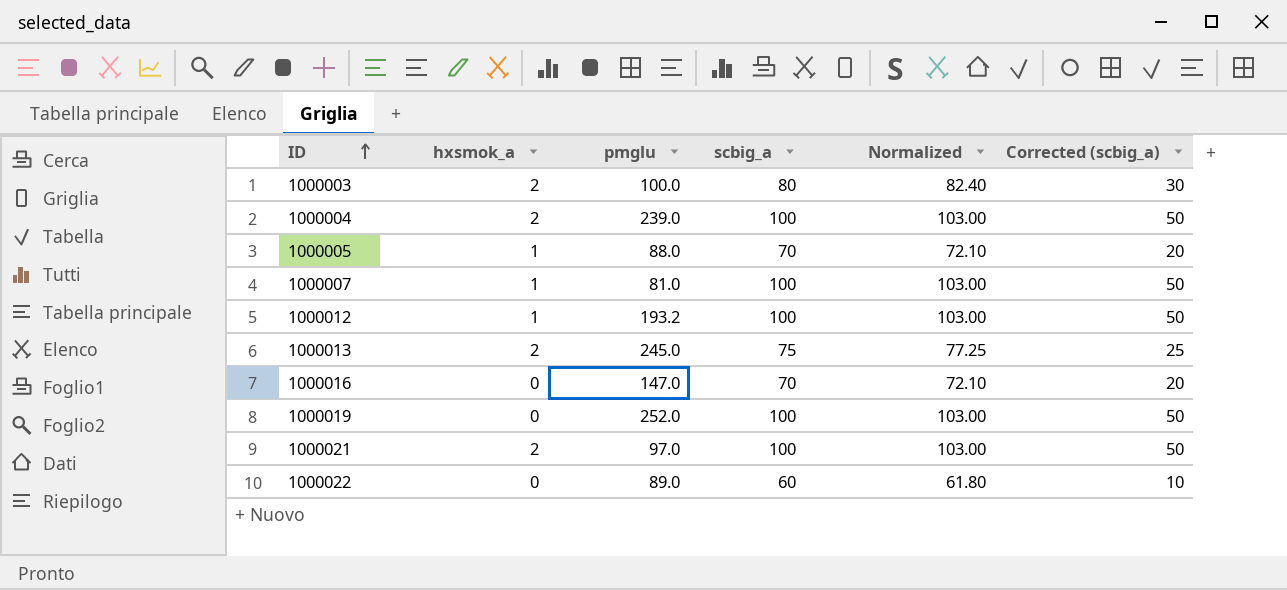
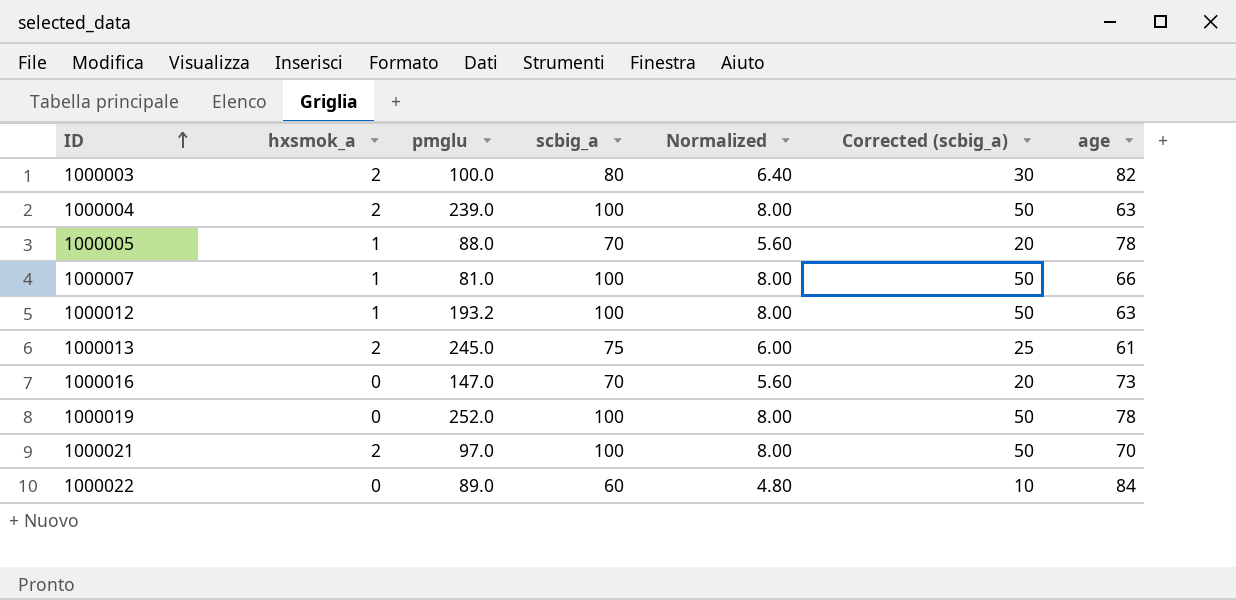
column Normalized | formula: [scbig_a] * 1.03 -> [scbig_a] * 0.08
column age | position: none -> 7

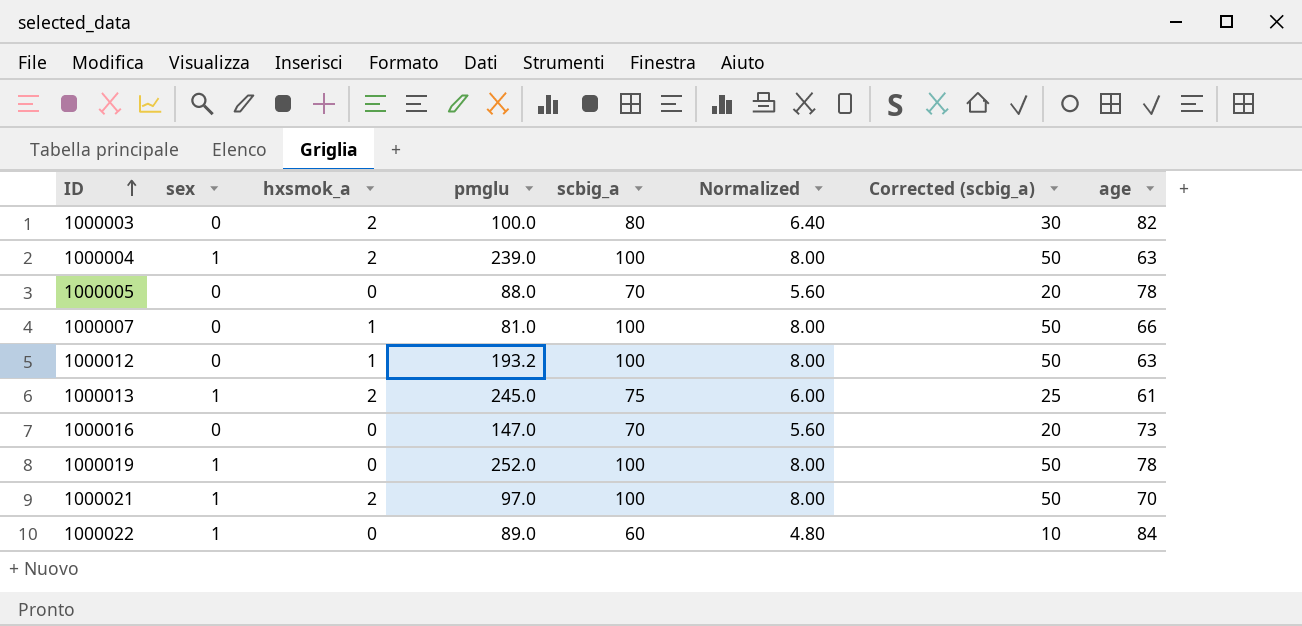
column sex | position: none -> 2
1000005 | hxsmok_a: 1 -> 0

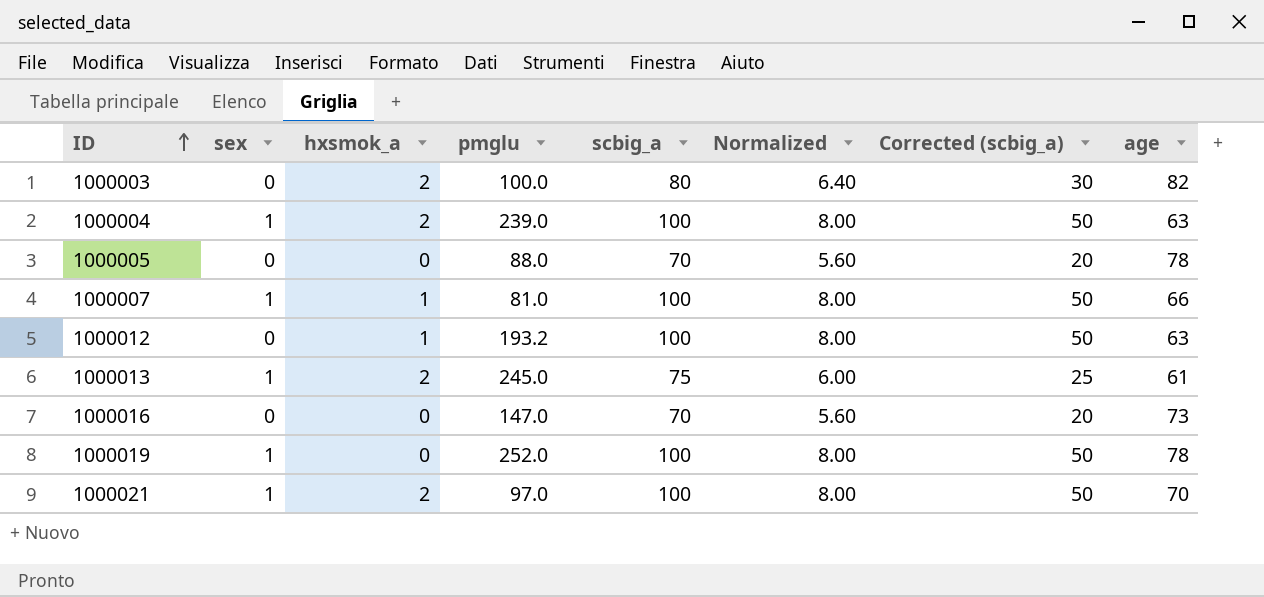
row 1000022: 1 | 0 | 89.0 | 60 | 4.80 | 10 | 84 -> none
1000007 | sex: 0 -> 1

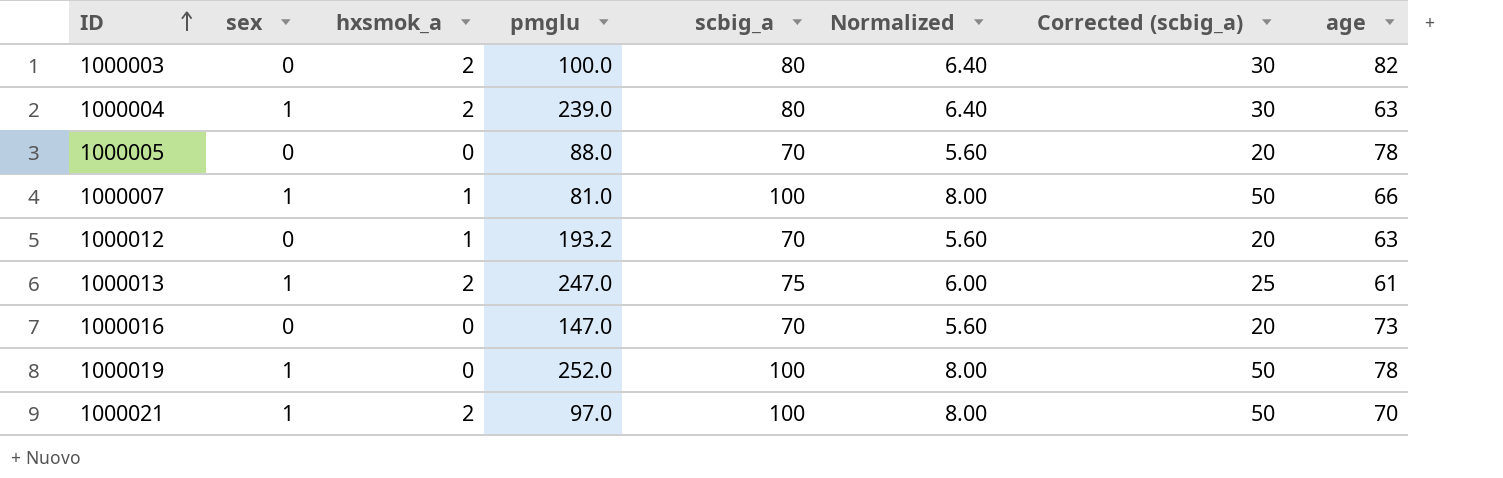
1000004 | scbig_a: 100 -> 80
1000004 | Normalized: 8.00 -> 6.40
1000004 | Corrected (scbig_a): 50 -> 30
1000012 | scbig_a: 100 -> 70
1000012 | Normalized: 8.00 -> 5.60
1000012 | Corrected (scbig_a): 50 -> 20
1000013 | pmglu: 245.0 -> 247.0

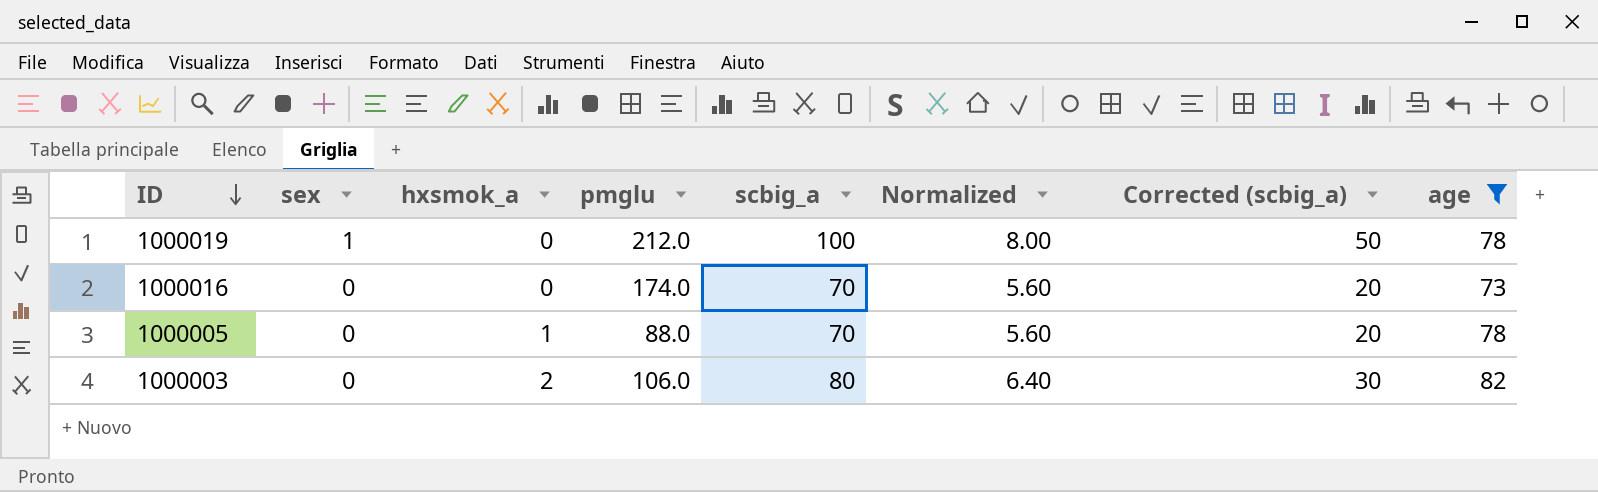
filter: none -> age >= 73
row order: ID ascending -> ID descending
1000019 | pmglu: 252.0 -> 212.0
1000016 | pmglu: 147.0 -> 174.0
1000005 | hxsmok_a: 0 -> 1
1000003 | pmglu: 100.0 -> 106.0

